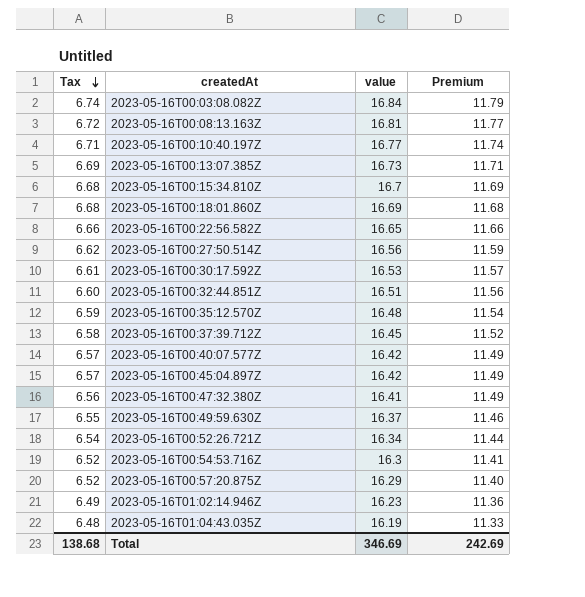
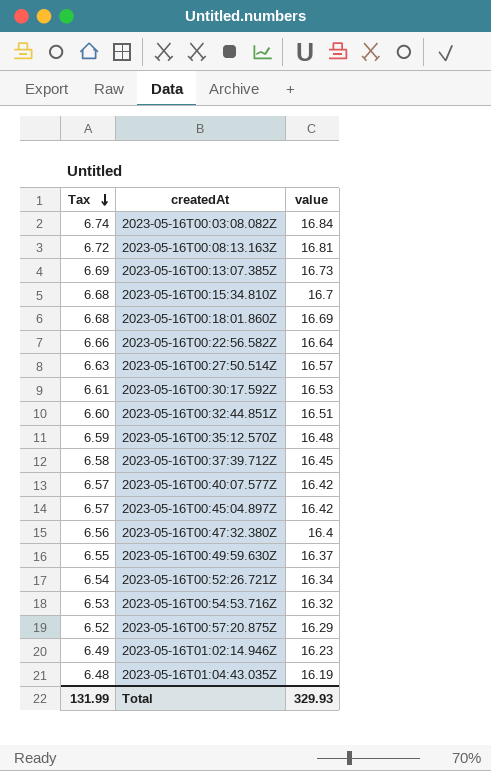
column Premium | formula: [value] * 0.7 -> none
row 2023-05-16T00:10:40.197Z: 6.71 | 16.77 | 11.74 -> none
2023-05-16T00:22:56.582Z | value: 16.65 -> 16.64
2023-05-16T00:27:50.514Z | Tax: 6.62 -> 6.63
2023-05-16T00:27:50.514Z | value: 16.56 -> 16.57
2023-05-16T00:47:32.380Z | value: 16.41 -> 16.4
2023-05-16T00:54:53.716Z | Tax: 6.52 -> 6.53
2023-05-16T00:54:53.716Z | value: 16.3 -> 16.32
Total | Tax: 138.68 -> 131.99
Total | value: 346.69 -> 329.93

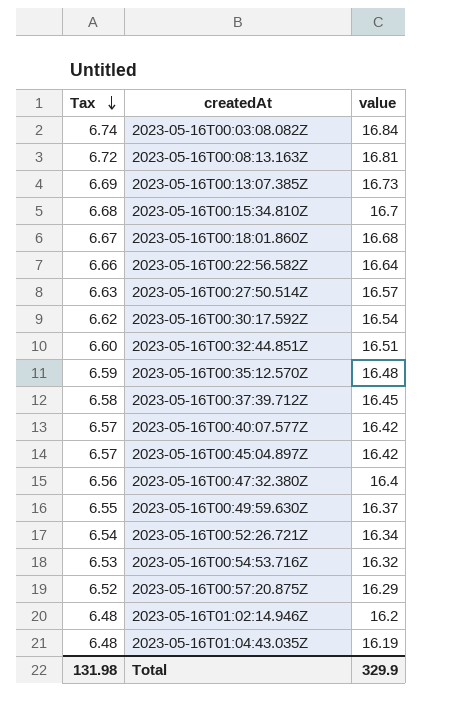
2023-05-16T00:18:01.860Z | Tax: 6.68 -> 6.67
2023-05-16T00:18:01.860Z | value: 16.69 -> 16.68
2023-05-16T00:30:17.592Z | Tax: 6.61 -> 6.62
2023-05-16T00:30:17.592Z | value: 16.53 -> 16.54
2023-05-16T01:02:14.946Z | Tax: 6.49 -> 6.48
2023-05-16T01:02:14.946Z | value: 16.23 -> 16.2
Total | Tax: 131.99 -> 131.98
Total | value: 329.93 -> 329.9

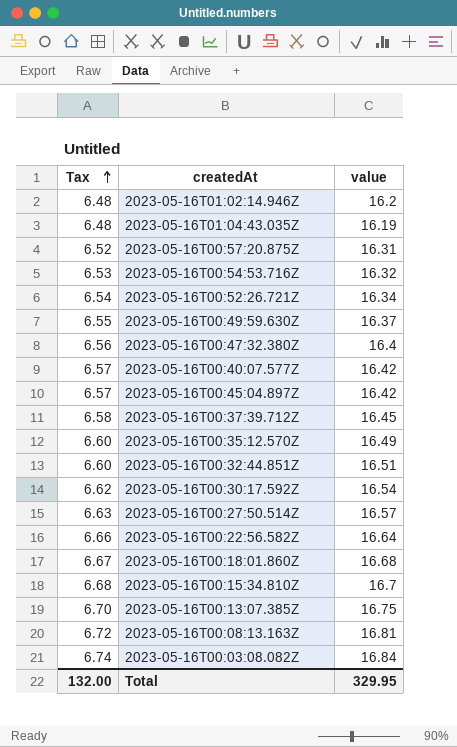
row order: Tax descending -> Tax ascending
2023-05-16T00:57:20.875Z | value: 16.29 -> 16.31
2023-05-16T00:35:12.570Z | Tax: 6.59 -> 6.60
2023-05-16T00:35:12.570Z | value: 16.48 -> 16.49
2023-05-16T00:13:07.385Z | Tax: 6.69 -> 6.70
2023-05-16T00:13:07.385Z | value: 16.73 -> 16.75
Total | Tax: 131.98 -> 132.00
Total | value: 329.9 -> 329.95

